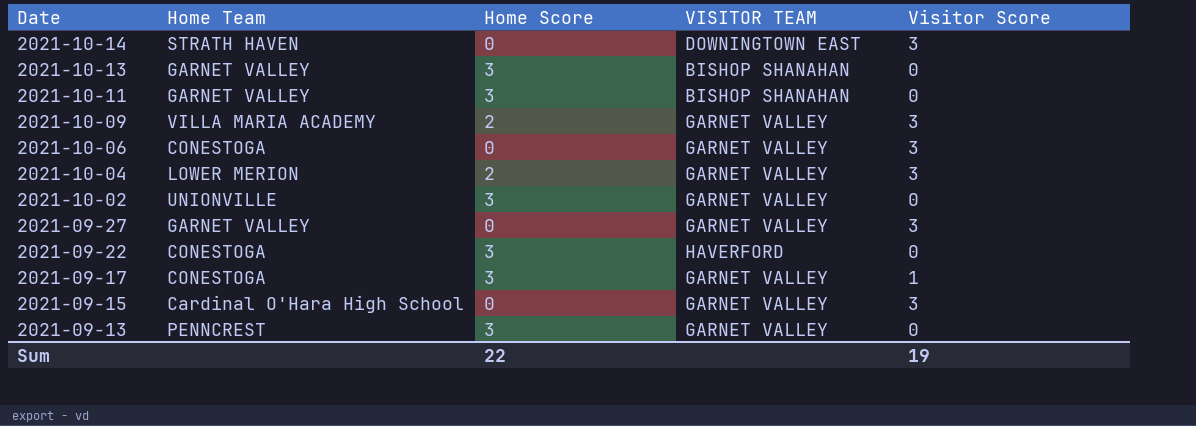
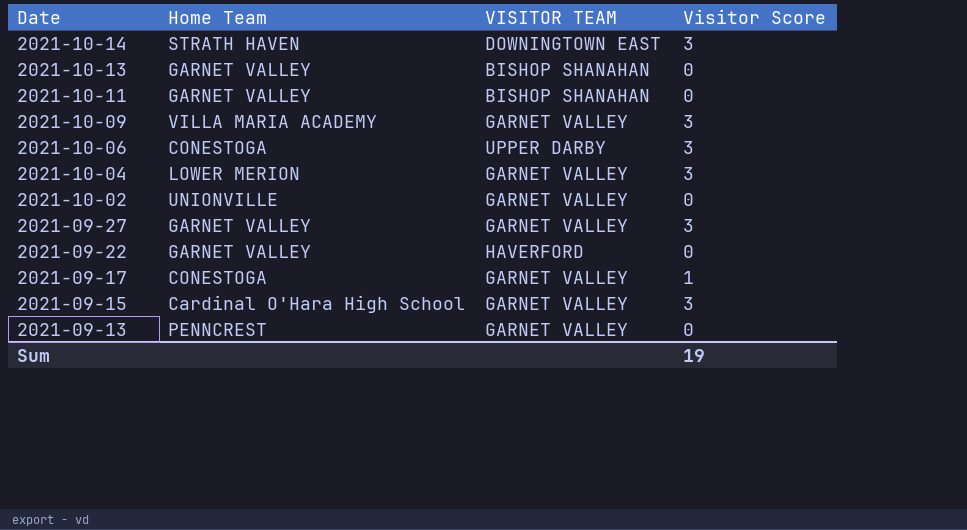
column Home Score | position: 3 -> none
2021-10-06 | VISITOR TEAM: GARNET VALLEY -> UPPER DARBY
2021-09-22 | Home Team: CONESTOGA -> GARNET VALLEY

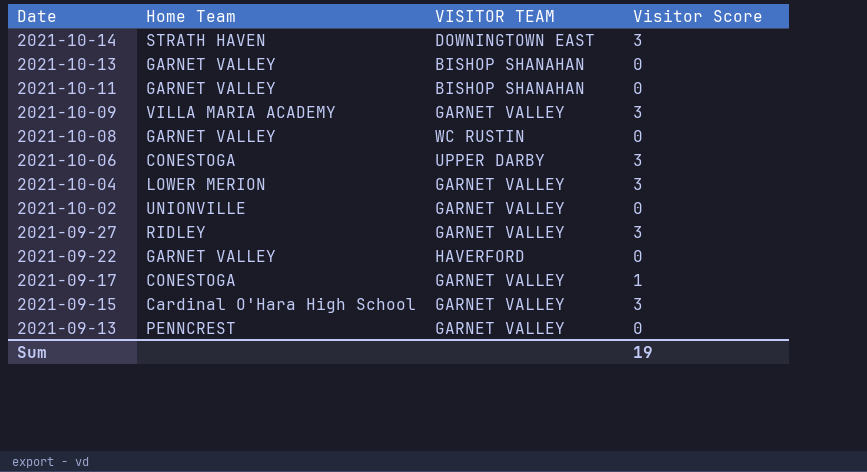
row 2021-10-08: none -> GARNET VALLEY | WC RUSTIN | 0
2021-09-27 | Home Team: GARNET VALLEY -> RIDLEY

